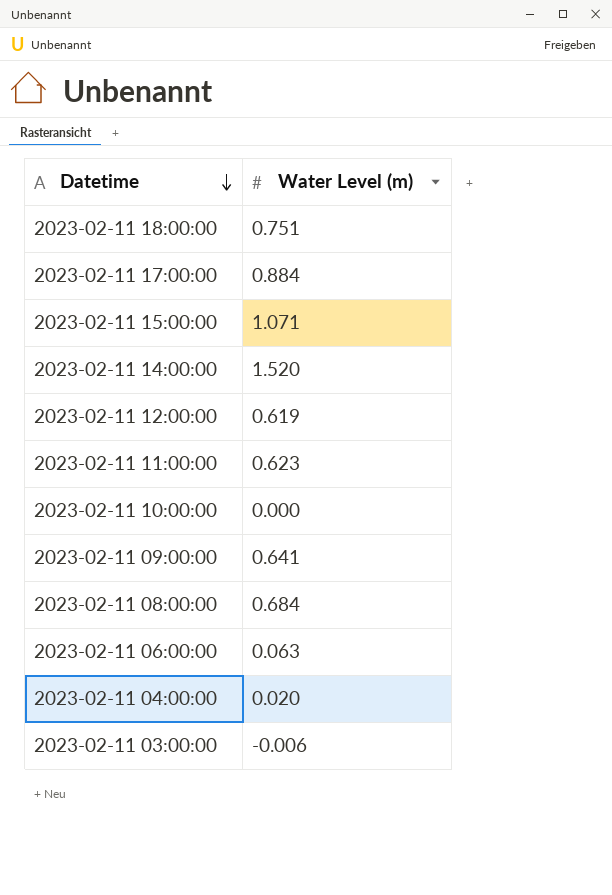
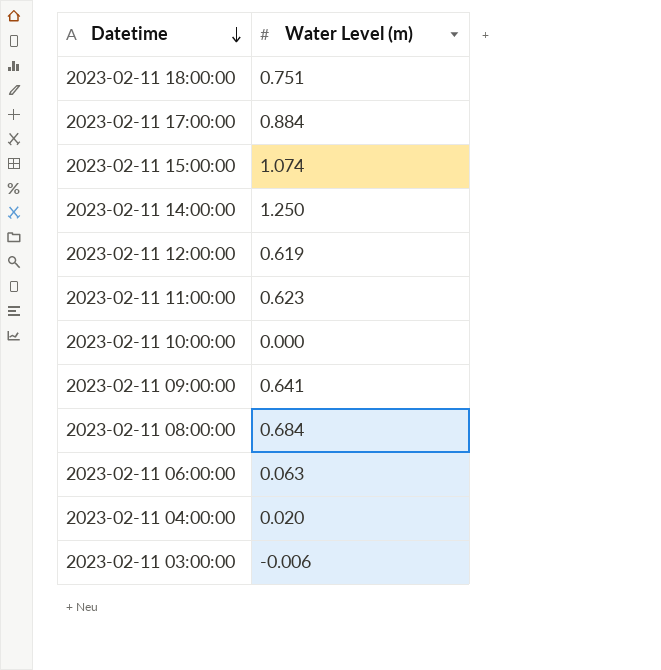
2023-02-11 15:00:00 | Water Level (m): 1.071 -> 1.074
2023-02-11 14:00:00 | Water Level (m): 1.520 -> 1.250

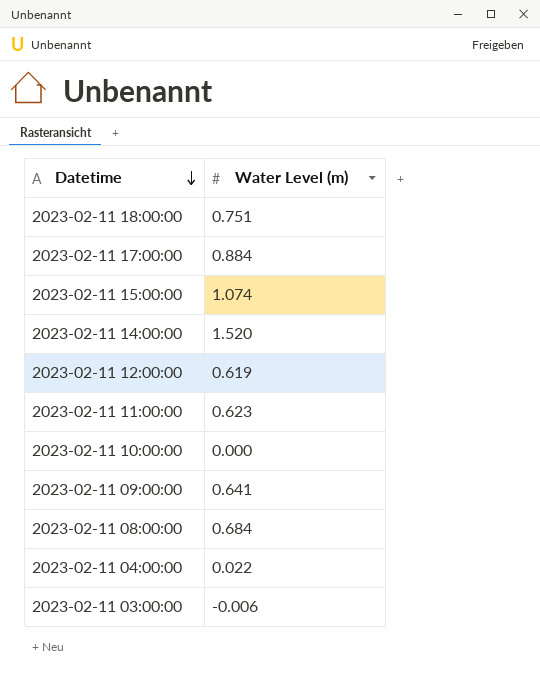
row 2023-02-11 06:00:00: 0.063 -> none
2023-02-11 14:00:00 | Water Level (m): 1.250 -> 1.520
2023-02-11 04:00:00 | Water Level (m): 0.020 -> 0.022

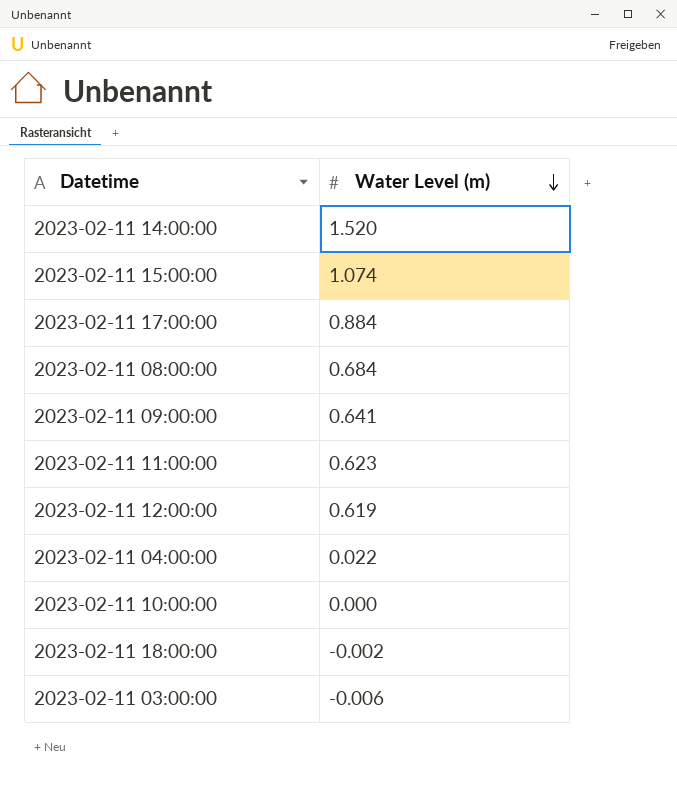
row order: Datetime descending -> Water Level (m) descending
2023-02-11 18:00:00 | Water Level (m): 0.751 -> -0.002

